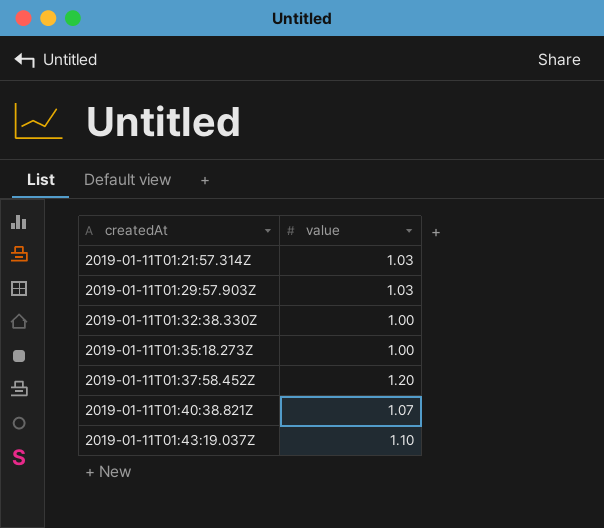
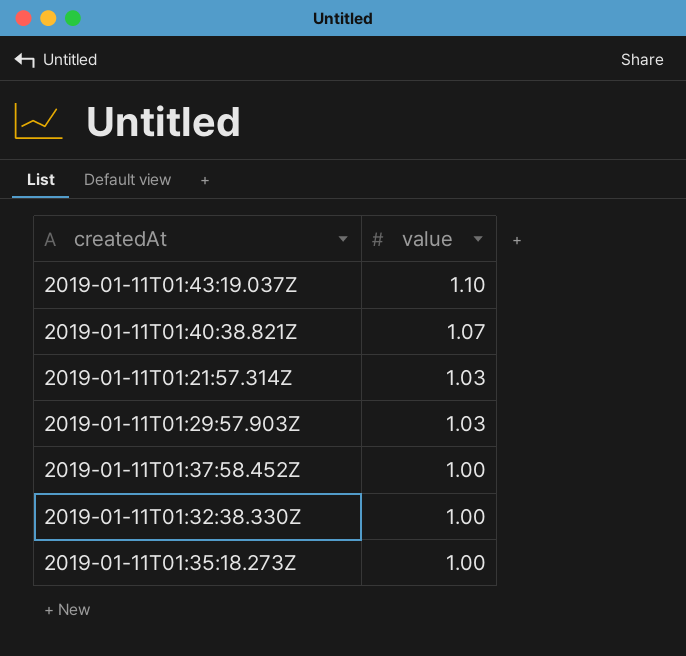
row order: createdAt ascending -> value descending
2019-01-11T01:37:58.452Z | value: 1.20 -> 1.00

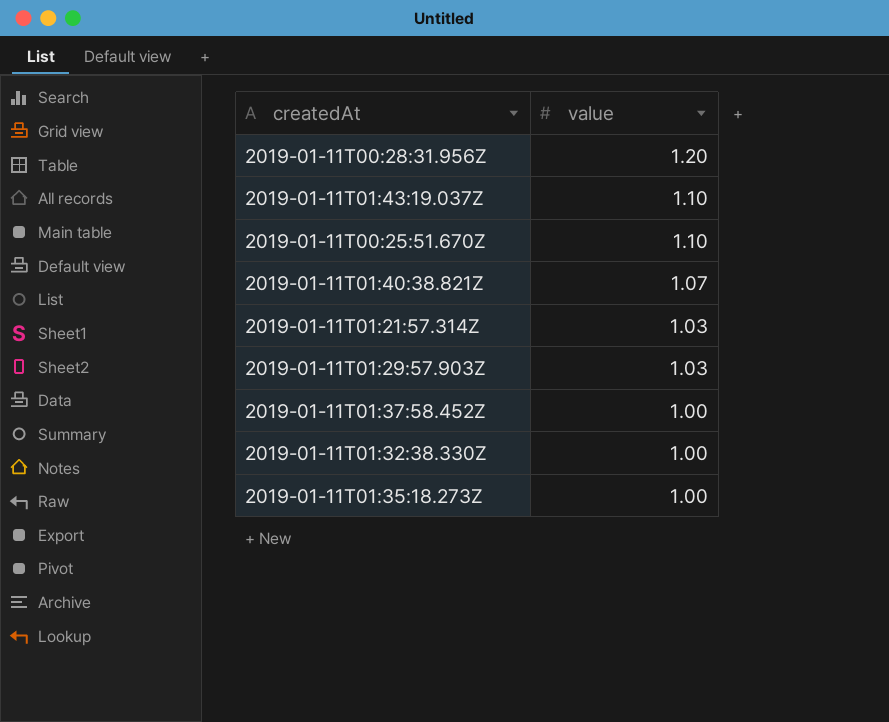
row 2019-01-11T00:28:31.956Z: none -> 1.20
row 2019-01-11T00:25:51.670Z: none -> 1.10

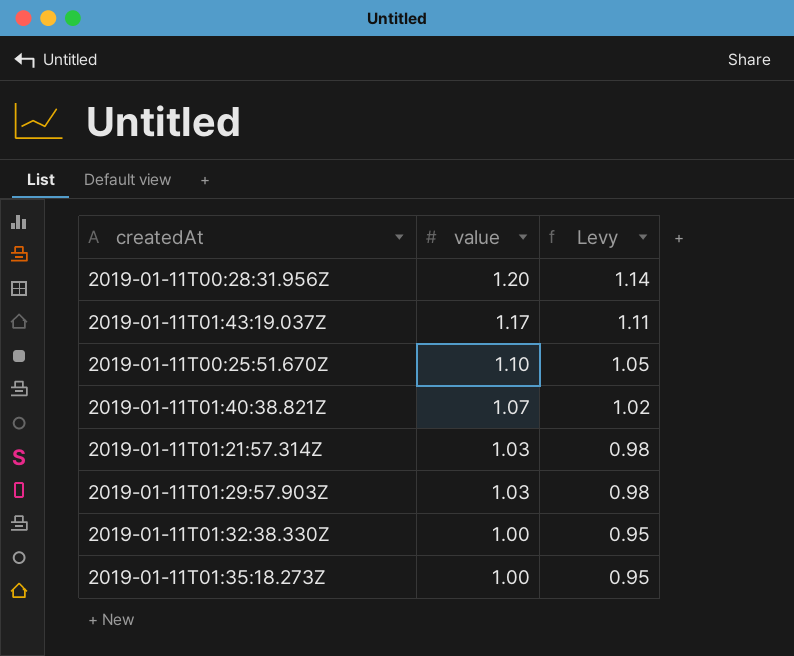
column Levy | formula: none -> [value] * 0.95
row 2019-01-11T01:37:58.452Z: 1.00 -> none
2019-01-11T01:43:19.037Z | value: 1.10 -> 1.17

